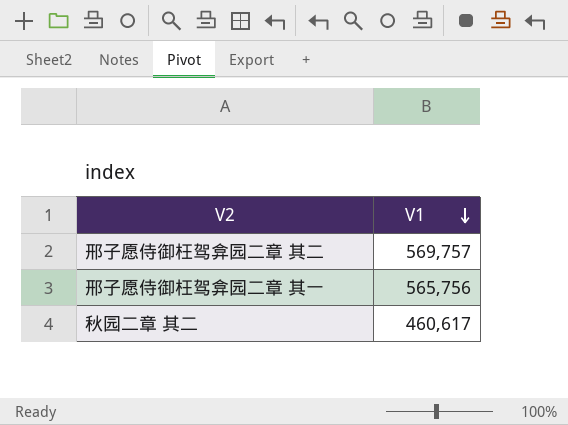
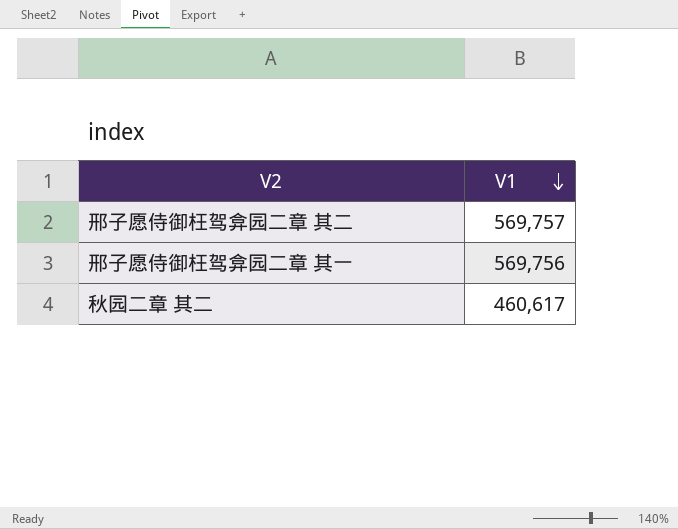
邢子愿侍御枉驾弇园二章 其一 | V1: 565,756 -> 569,756

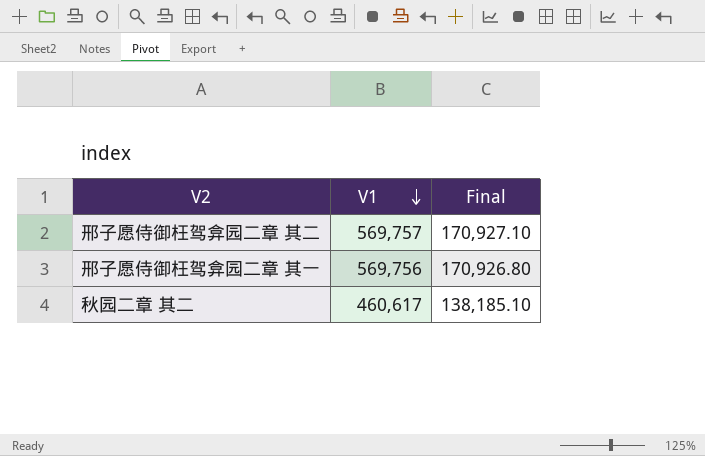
column Final | formula: none -> [V1] * 0.3

